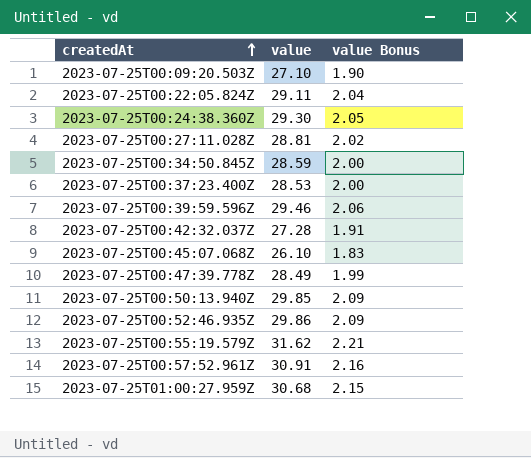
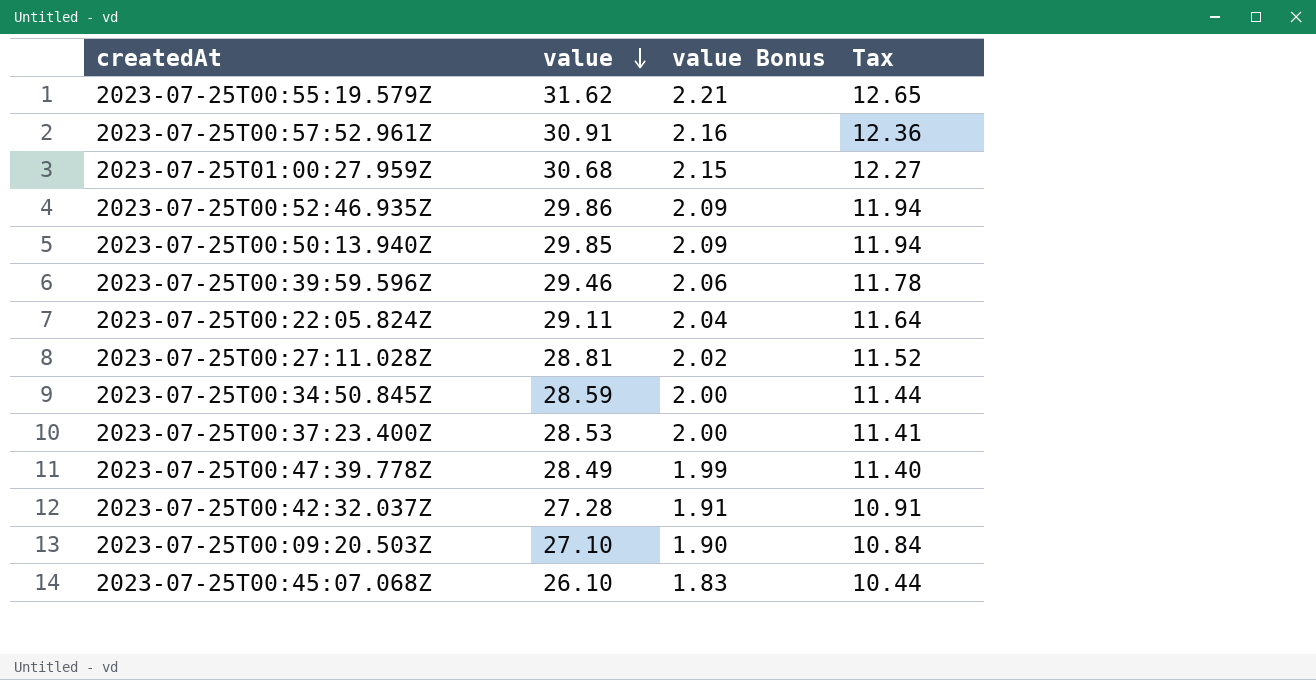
row order: createdAt ascending -> value descending
column Tax | formula: none -> [value] * 0.4
row 2023-07-25T00:24:38.360Z: 29.30 | 2.05 -> none

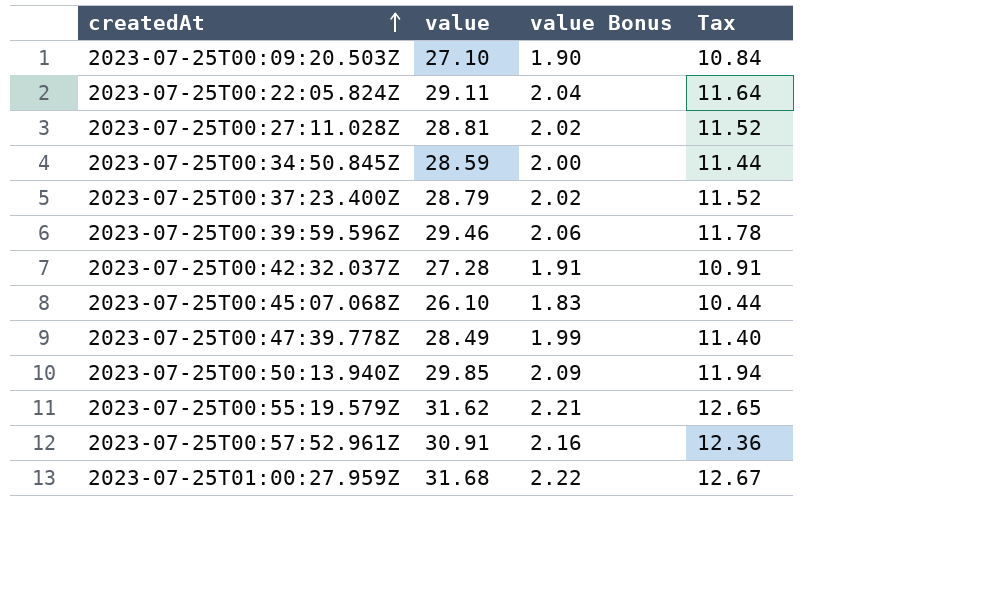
row order: value descending -> createdAt ascending
row 2023-07-25T00:52:46.935Z: 29.86 | 2.09 | 11.94 -> none
2023-07-25T00:37:23.400Z | value: 28.53 -> 28.79
2023-07-25T00:37:23.400Z | value Bonus: 2.00 -> 2.02
2023-07-25T00:37:23.400Z | Tax: 11.41 -> 11.52
2023-07-25T01:00:27.959Z | value: 30.68 -> 31.68
2023-07-25T01:00:27.959Z | value Bonus: 2.15 -> 2.22
2023-07-25T01:00:27.959Z | Tax: 12.27 -> 12.67

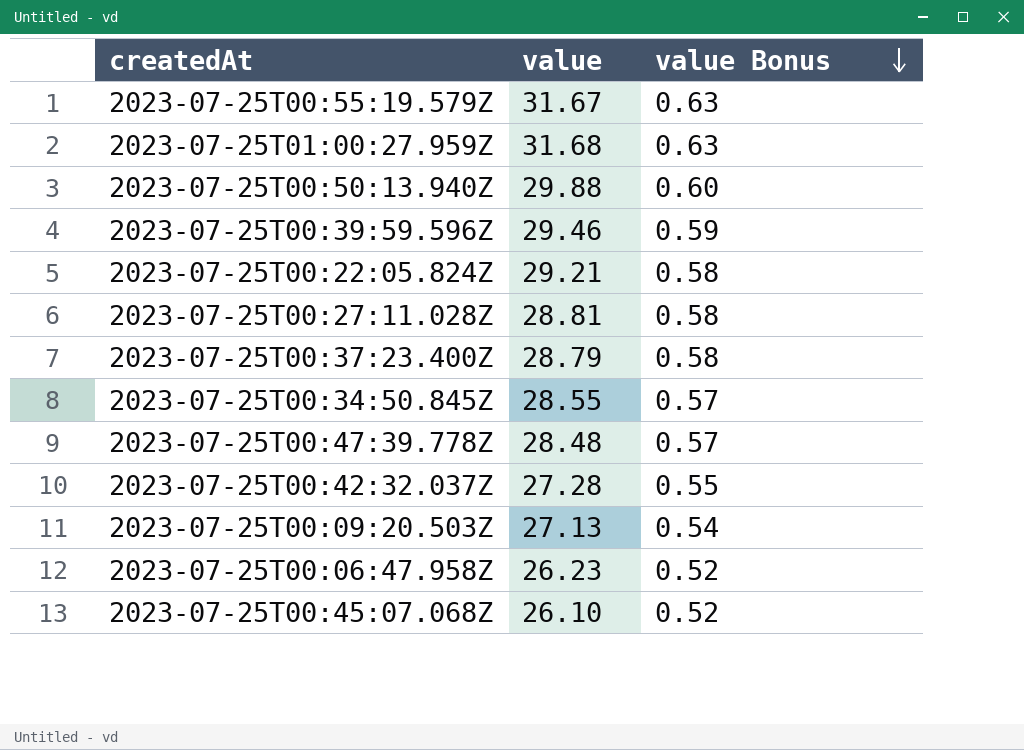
row order: createdAt ascending -> value Bonus descending
column Tax | formula: [value] * 0.4 -> none
column value Bonus | formula: [value] * 0.07 -> [value] * 0.02
row 2023-07-25T00:57:52.961Z: 30.91 | 2.16 | 12.36 -> none
2023-07-25T00:55:19.579Z | value: 31.62 -> 31.67
2023-07-25T00:50:13.940Z | value: 29.85 -> 29.88
2023-07-25T00:22:05.824Z | value: 29.11 -> 29.21
2023-07-25T00:34:50.845Z | value: 28.59 -> 28.55
2023-07-25T00:47:39.778Z | value: 28.49 -> 28.48
2023-07-25T00:09:20.503Z | value: 27.10 -> 27.13
row 2023-07-25T00:06:47.958Z: none -> 26.23 | 0.52

